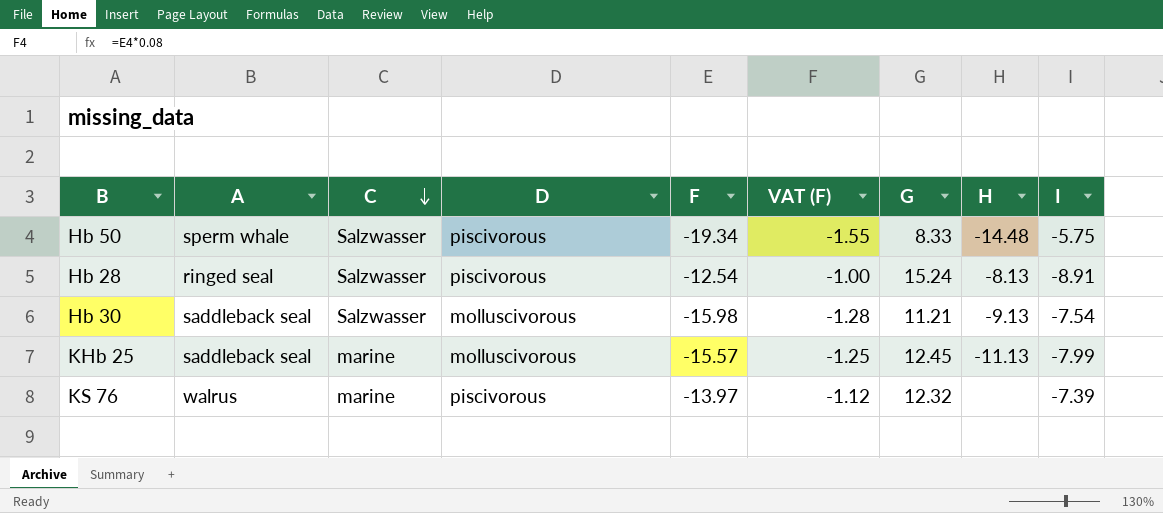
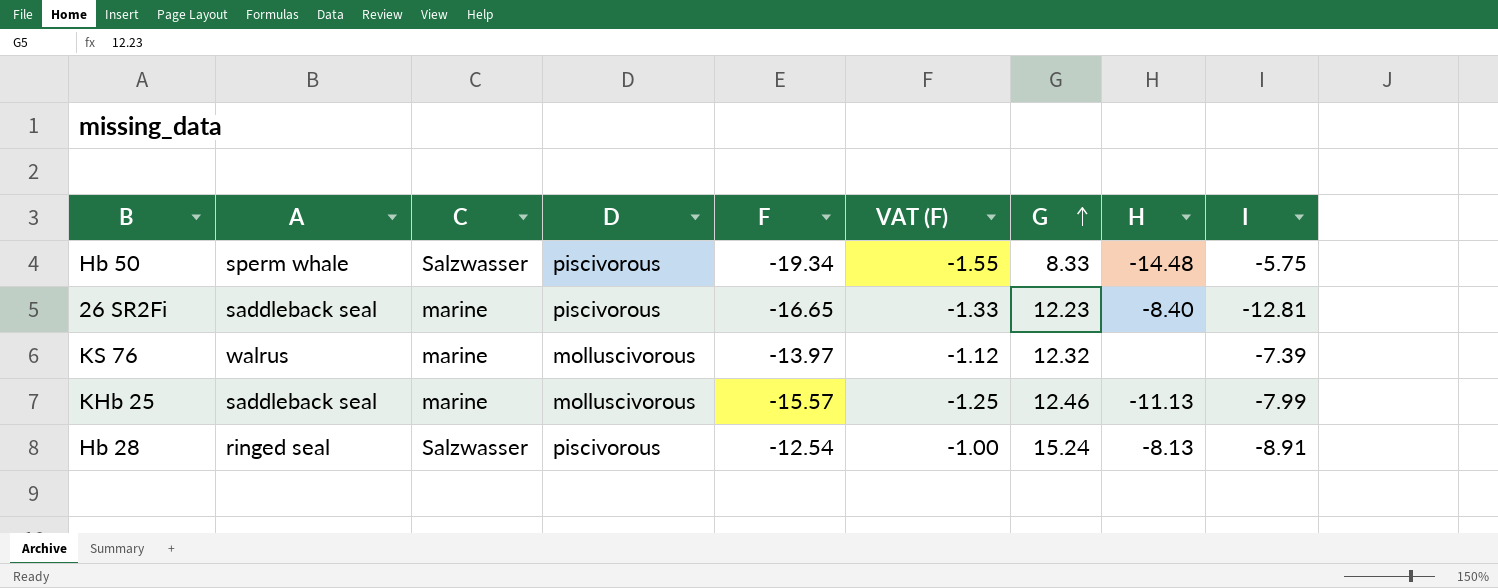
row order: C descending -> G ascending
row Hb 30: saddleback seal | Salzwasser | molluscivorous | -15.98 | -1.28 | 11.21 | -9.13 | -7.54 -> none
row 26 SR2Fi: none -> saddleback seal | marine | piscivorous | -16.65 | -1.33 | 12.23 | -8.40 | -12.81
KS 76 | D: piscivorous -> molluscivorous
KHb 25 | G: 12.45 -> 12.46

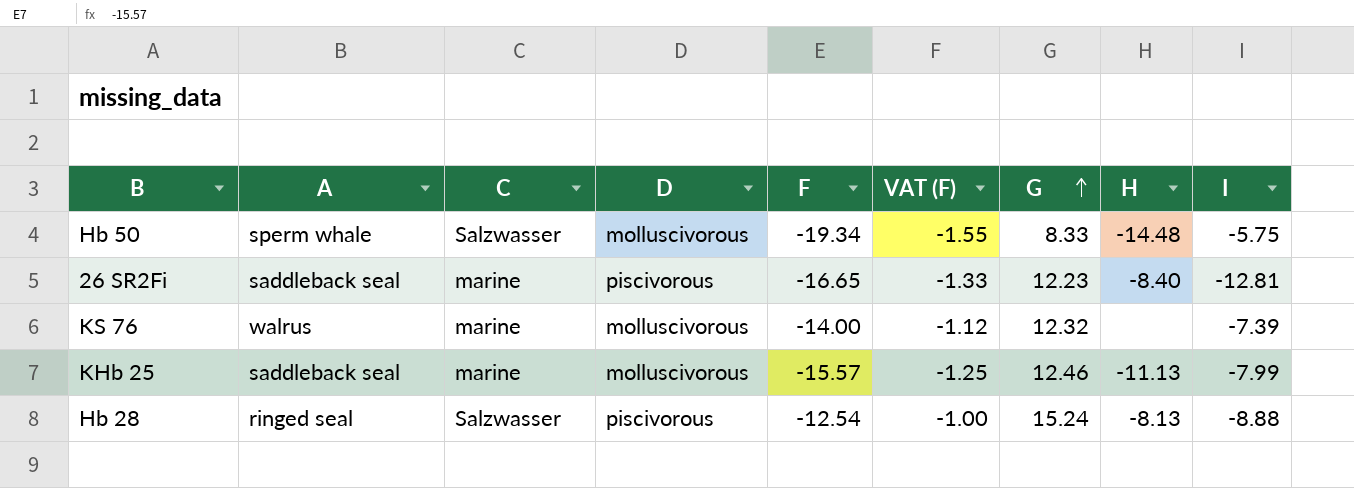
Hb 50 | D: piscivorous -> molluscivorous
KS 76 | F: -13.97 -> -14.00
Hb 28 | I: -8.91 -> -8.88

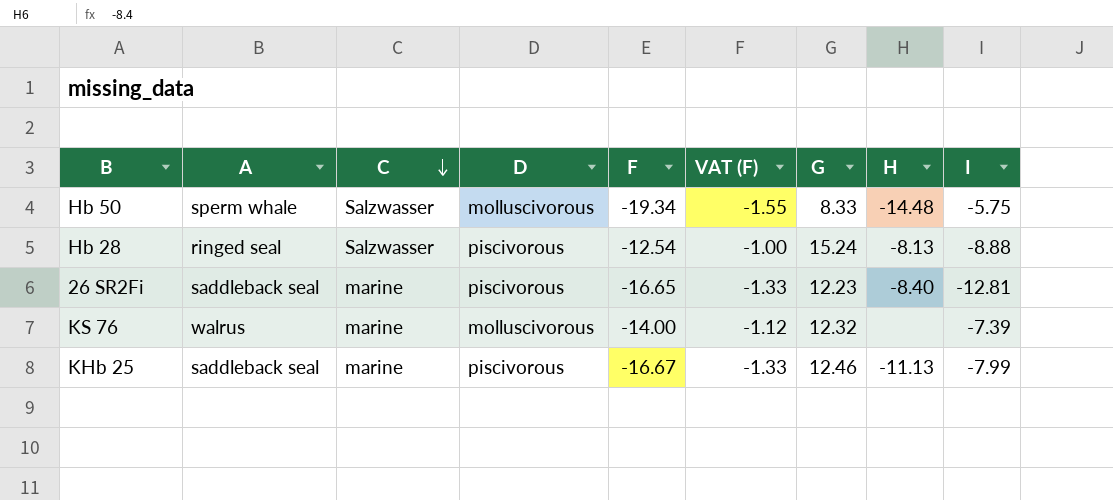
row order: G ascending -> C descending
KHb 25 | D: molluscivorous -> piscivorous
KHb 25 | F: -15.57 -> -16.67
KHb 25 | VAT (F): -1.25 -> -1.33

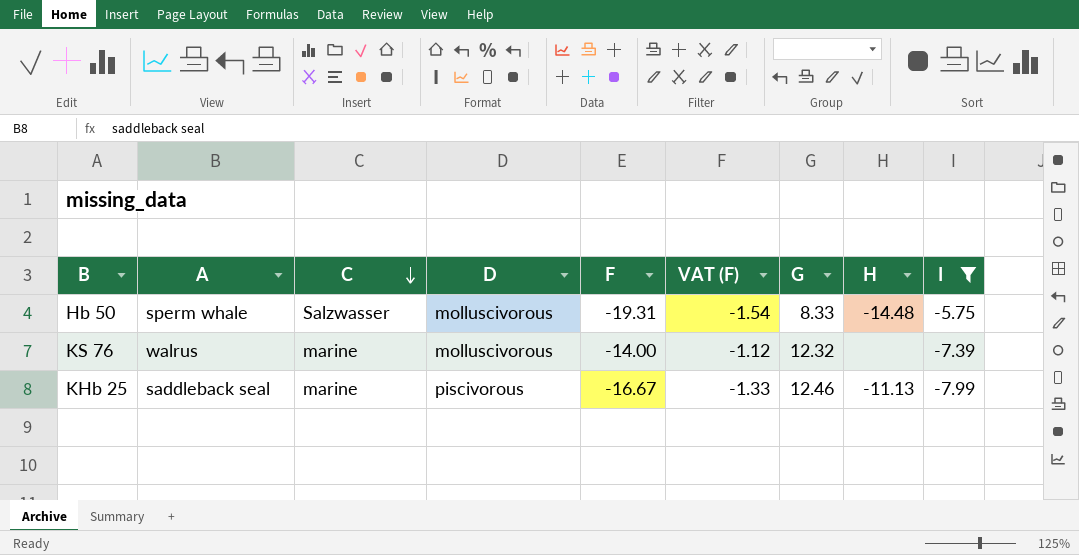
filter: none -> I >= -7.99
Hb 50 | F: -19.34 -> -19.31
Hb 50 | VAT (F): -1.55 -> -1.54

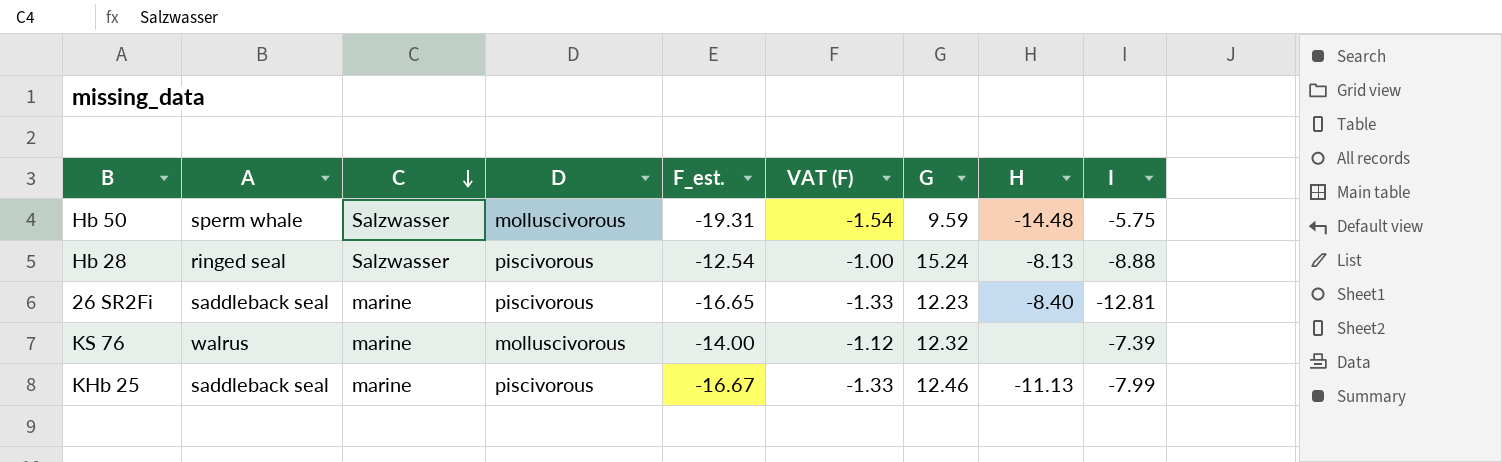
filter: I >= -7.99 -> none
column name: F -> F_est.
Hb 50 | G: 8.33 -> 9.59

